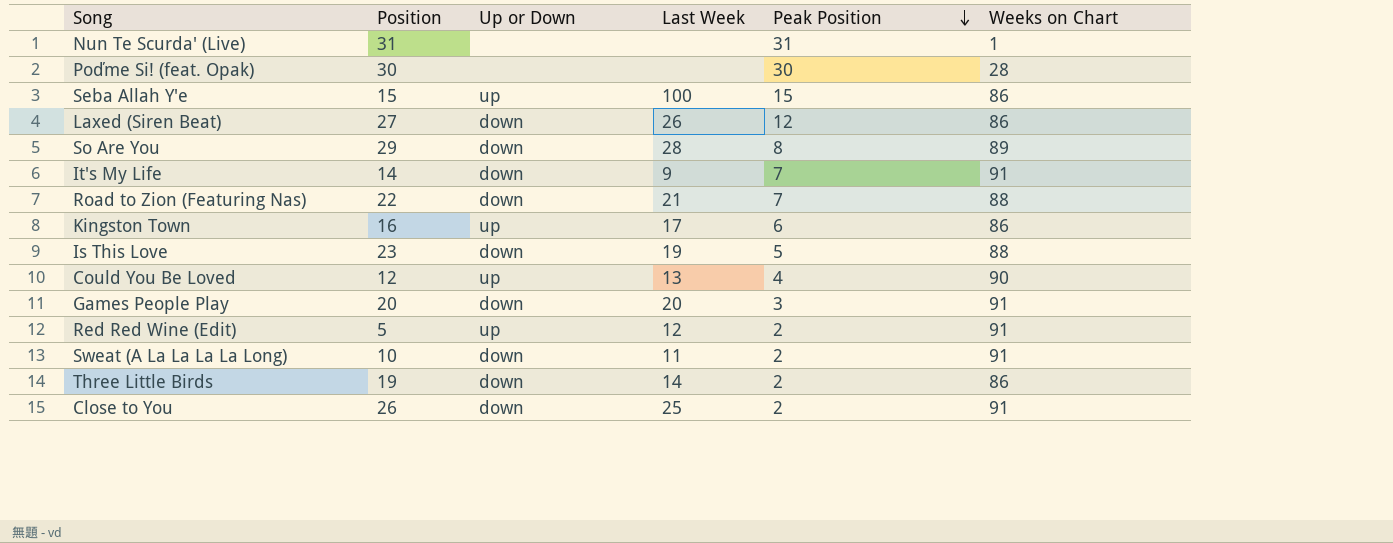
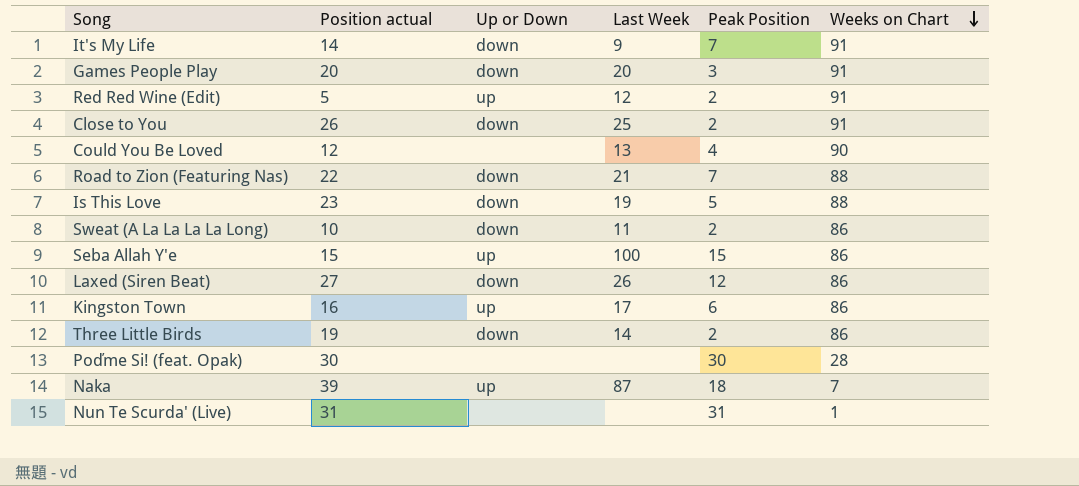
row order: Peak Position descending -> Weeks on Chart descending
column name: Position -> Position actual
row So Are You: 29 | down | 28 | 8 | 89 -> none
Could You Be Loved | Up or Down: up -> none
Sweat (A La La La La Long) | Weeks on Chart: 91 -> 86
row Naka: none -> 39 | up | 87 | 18 | 7

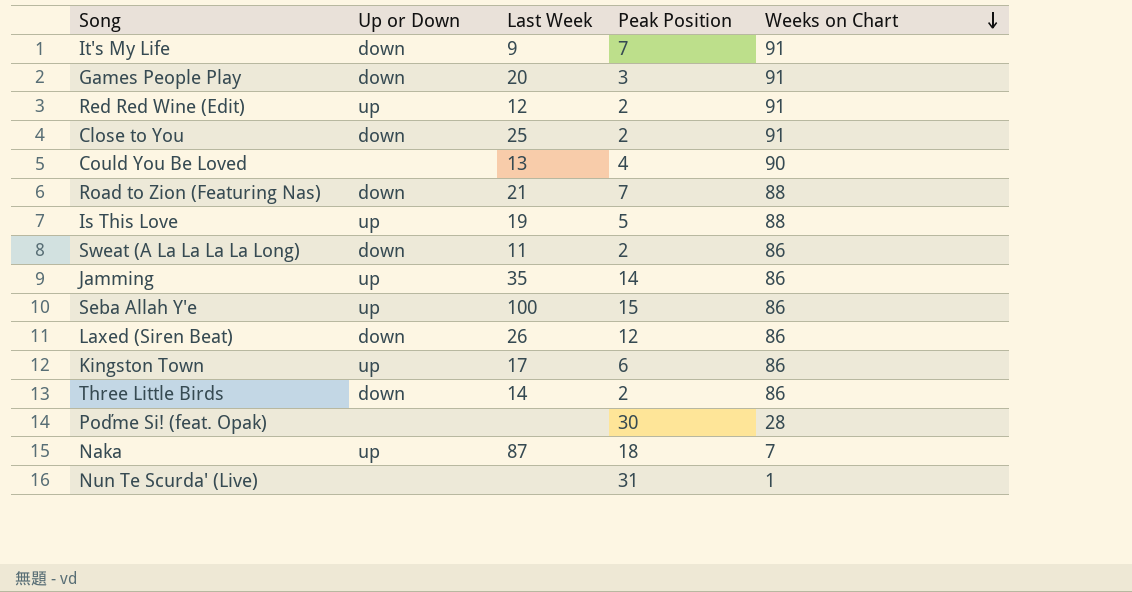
column Position actual | position: 2 -> none
Is This Love | Up or Down: down -> up
row Jamming: none -> up | 35 | 14 | 86

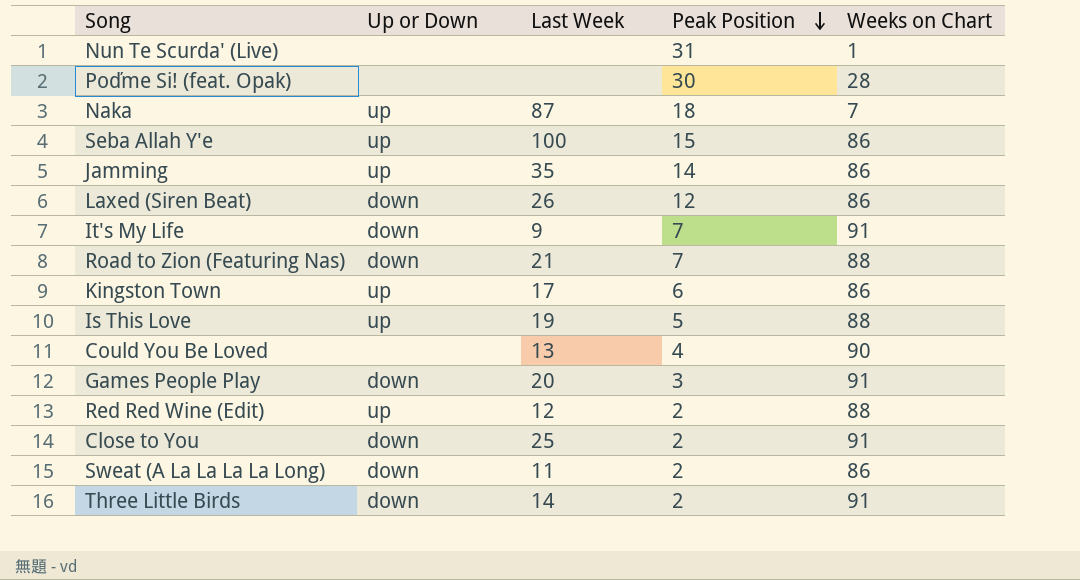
row order: Weeks on Chart descending -> Peak Position descending
Red Red Wine (Edit) | Weeks on Chart: 91 -> 88
Three Little Birds | Weeks on Chart: 86 -> 91

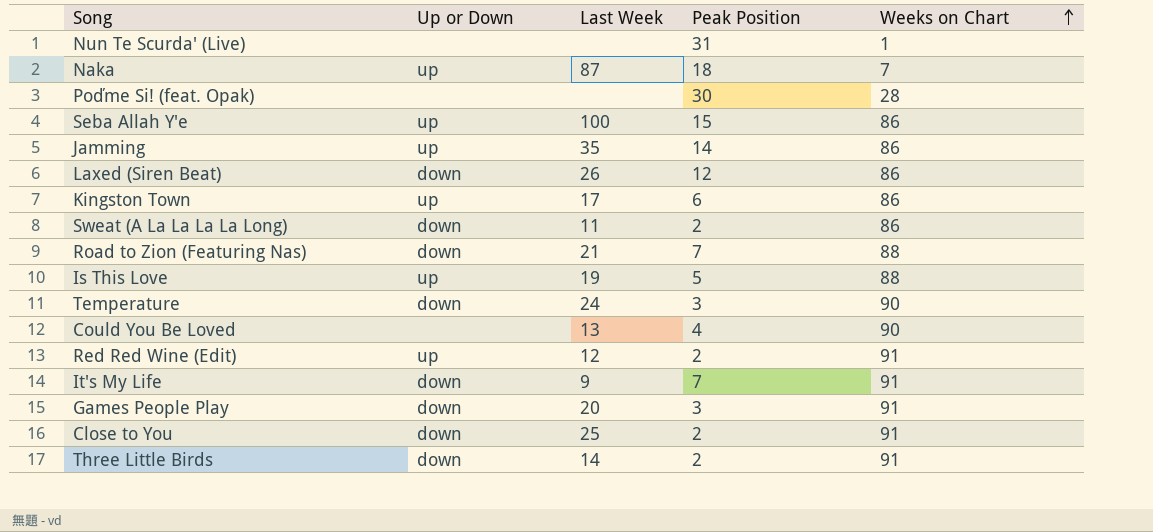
row order: Peak Position descending -> Weeks on Chart ascending
row Temperature: none -> down | 24 | 3 | 90
Red Red Wine (Edit) | Weeks on Chart: 88 -> 91

